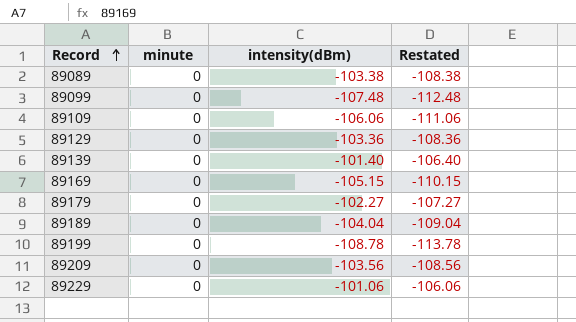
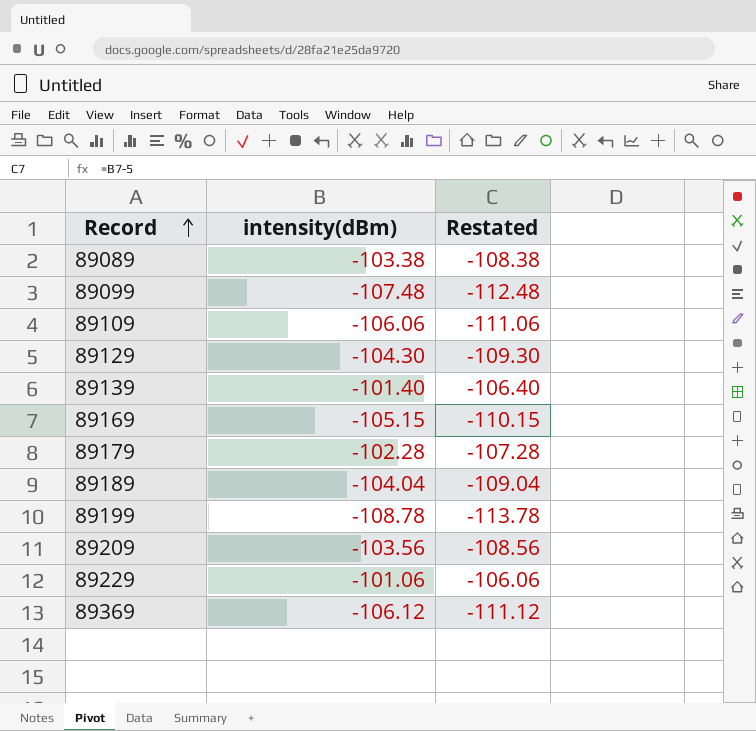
column minute | position: 2 -> none
89129 | intensity(dBm): -103.36 -> -104.30
89129 | Restated: -108.36 -> -109.30
89179 | intensity(dBm): -102.27 -> -102.28
89179 | Restated: -107.27 -> -107.28
row 89369: none -> -106.12 | -111.12

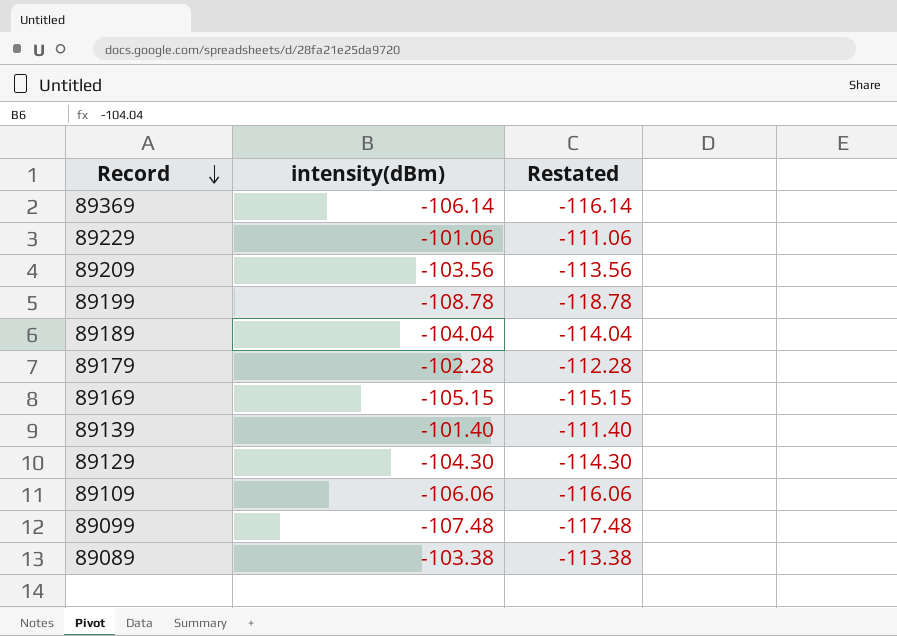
row order: Record ascending -> Record descending
column Restated | formula: [intensity(dBm)] - 5 -> [intensity(dBm)] - 10
89369 | intensity(dBm): -106.12 -> -106.14

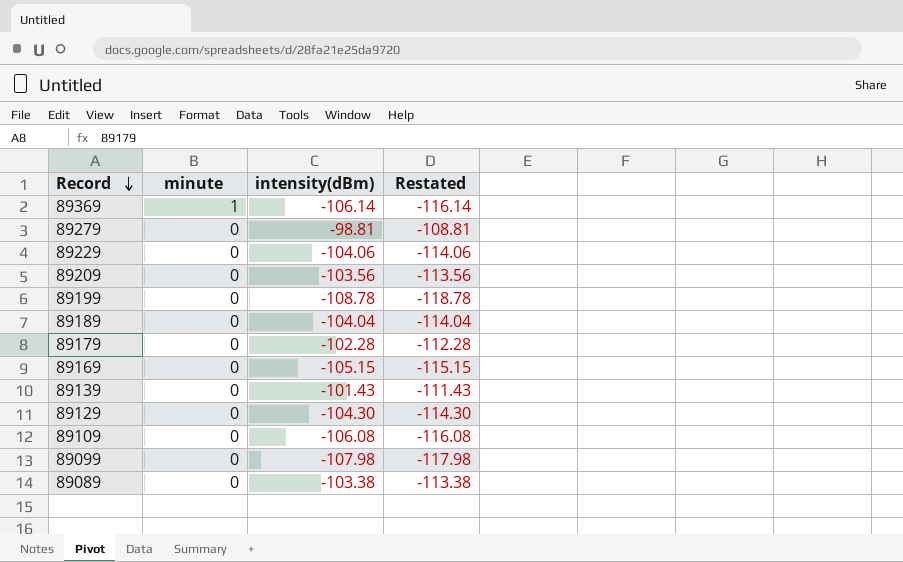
column minute | position: none -> 2
row 89279: none -> 0 | -98.81 | -108.81
89229 | intensity(dBm): -101.06 -> -104.06
89229 | Restated: -111.06 -> -114.06
89139 | intensity(dBm): -101.40 -> -101.43
89139 | Restated: -111.40 -> -111.43
89109 | intensity(dBm): -106.06 -> -106.08
89109 | Restated: -116.06 -> -116.08
89099 | intensity(dBm): -107.48 -> -107.98
89099 | Restated: -117.48 -> -117.98

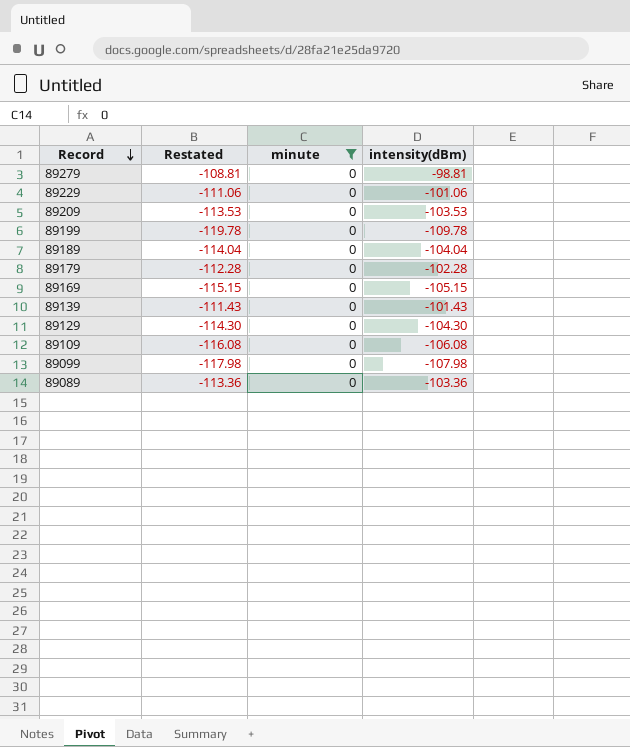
filter: none -> minute = 0
column Restated | position: 4 -> 2
89229 | Restated: -114.06 -> -111.06
89229 | intensity(dBm): -104.06 -> -101.06
89209 | Restated: -113.56 -> -113.53
89209 | intensity(dBm): -103.56 -> -103.53
89199 | Restated: -118.78 -> -119.78
89199 | intensity(dBm): -108.78 -> -109.78
89089 | Restated: -113.38 -> -113.36
89089 | intensity(dBm): -103.38 -> -103.36

